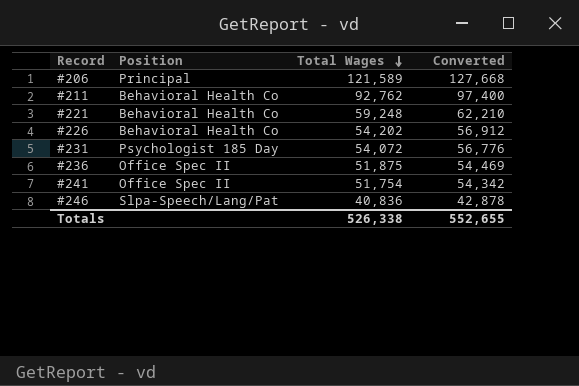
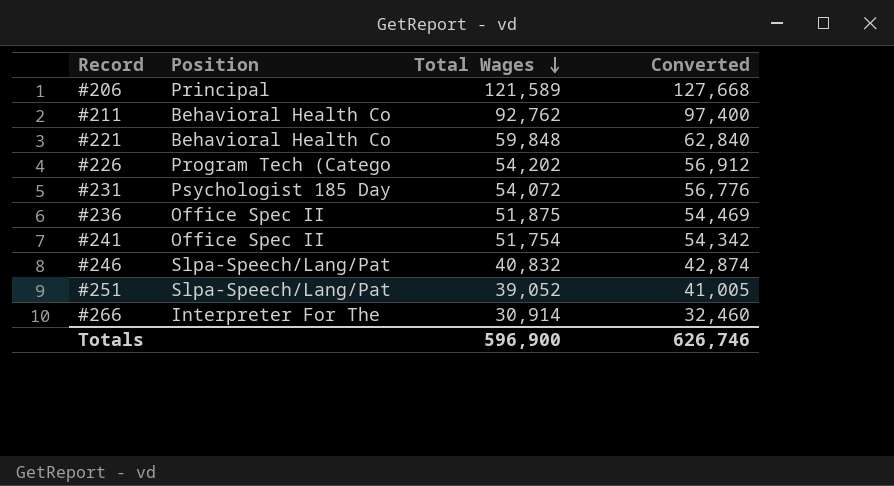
#221 | Total Wages: 59,248 -> 59,848
#221 | Converted: 62,210 -> 62,840
#226 | Position: Behavioral Health Co -> Program Tech (Catego
#246 | Total Wages: 40,836 -> 40,832
#246 | Converted: 42,878 -> 42,874
row #251: none -> Slpa-Speech/Lang/Pat | 39,052 | 41,005
row #266: none -> Interpreter For The | 30,914 | 32,460
Totals | Total Wages: 526,338 -> 596,900
Totals | Converted: 552,655 -> 626,746

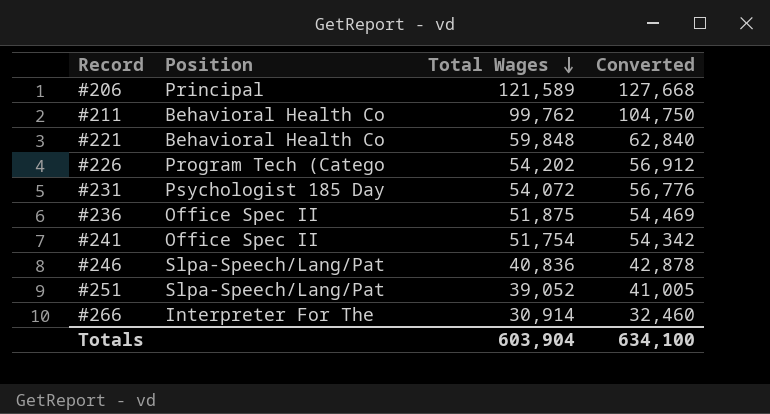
#211 | Total Wages: 92,762 -> 99,762
#211 | Converted: 97,400 -> 104,750
#246 | Total Wages: 40,832 -> 40,836
#246 | Converted: 42,874 -> 42,878
Totals | Total Wages: 596,900 -> 603,904
Totals | Converted: 626,746 -> 634,100

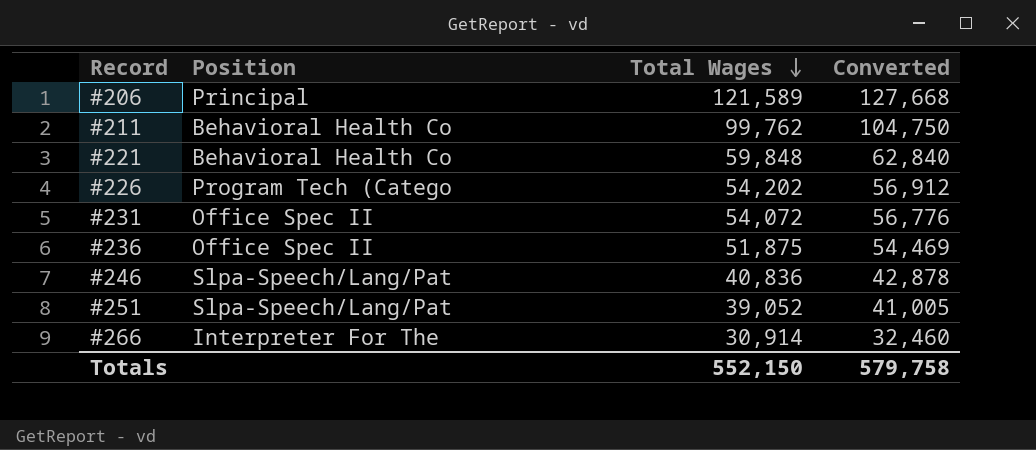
row #241: Office Spec II | 51,754 | 54,342 -> none
#231 | Position: Psychologist 185 Day -> Office Spec II
Totals | Total Wages: 603,904 -> 552,150
Totals | Converted: 634,100 -> 579,758

